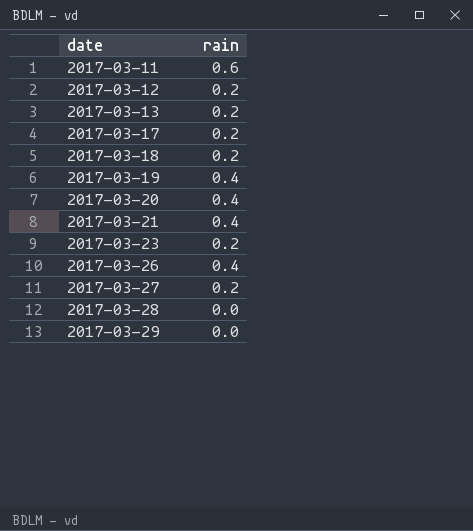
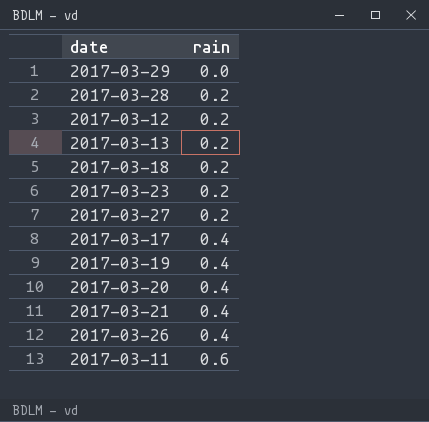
row order: date ascending -> rain ascending
2017-03-28 | rain: 0.0 -> 0.2
2017-03-17 | rain: 0.2 -> 0.4

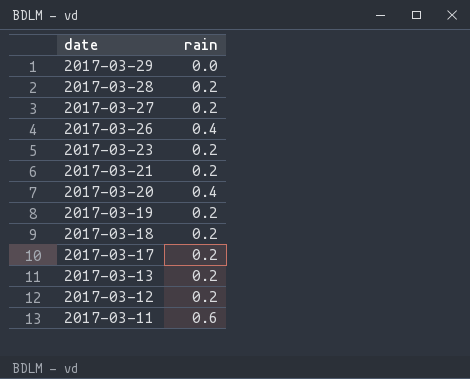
row order: rain ascending -> date descending
2017-03-21 | rain: 0.4 -> 0.2
2017-03-19 | rain: 0.4 -> 0.2
2017-03-17 | rain: 0.4 -> 0.2

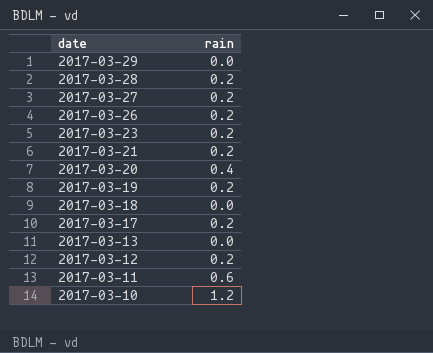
2017-03-26 | rain: 0.4 -> 0.2
2017-03-18 | rain: 0.2 -> 0.0
2017-03-13 | rain: 0.2 -> 0.0
row 2017-03-10: none -> 1.2

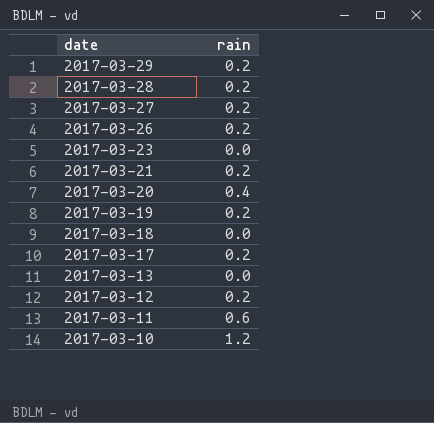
2017-03-29 | rain: 0.0 -> 0.2
2017-03-23 | rain: 0.2 -> 0.0

